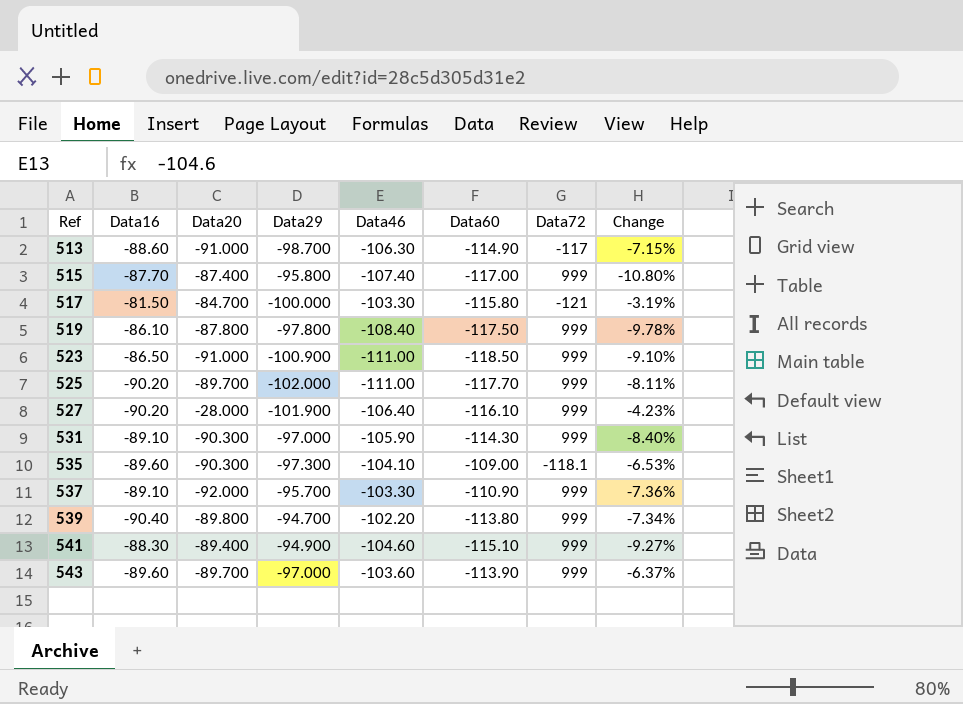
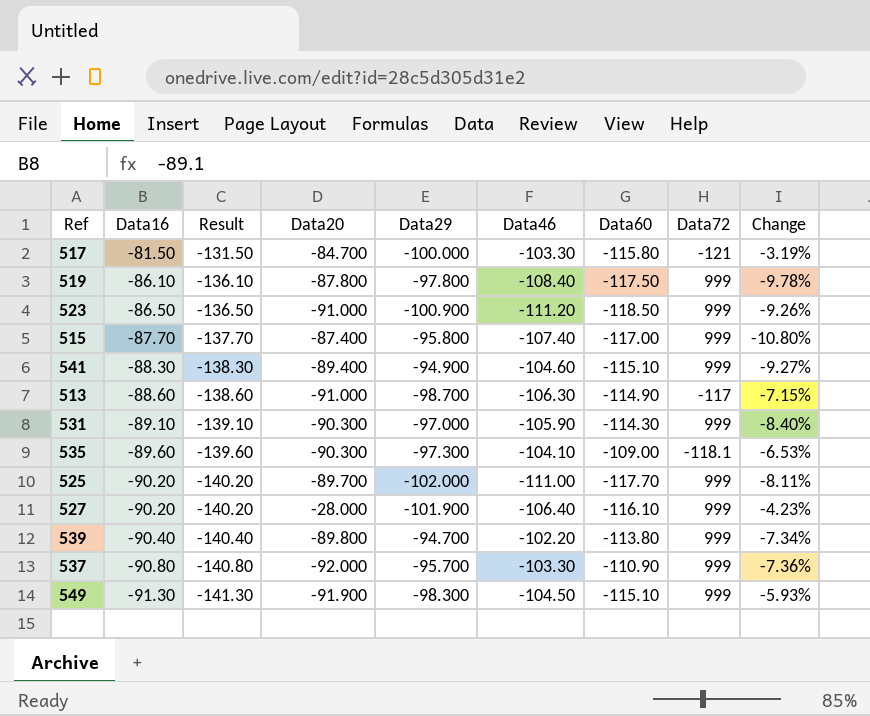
row order: Ref ascending -> Data16 descending
column Result | formula: none -> [Data16] - 50
row 543: -89.60 | -89.700 | -97.000 | -103.60 | -113.90 | 999 | -6.37% -> none
523 | Data46: -111.00 -> -111.20
523 | Change: -9.10% -> -9.26%
537 | Data16: -89.10 -> -90.80
row 549: none -> -91.30 | -141.30 | -91.900 | -98.300 | -104.50 | -115.10 | 999 | -5.93%

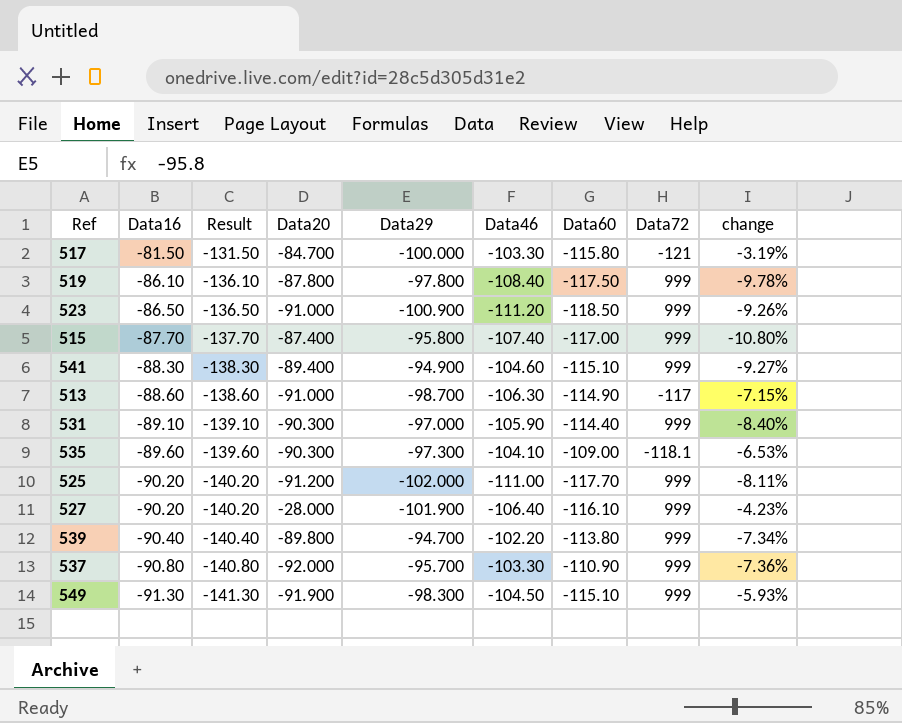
column name: Change -> change
531 | Data60: -114.30 -> -114.40
525 | Data20: -89.700 -> -91.200

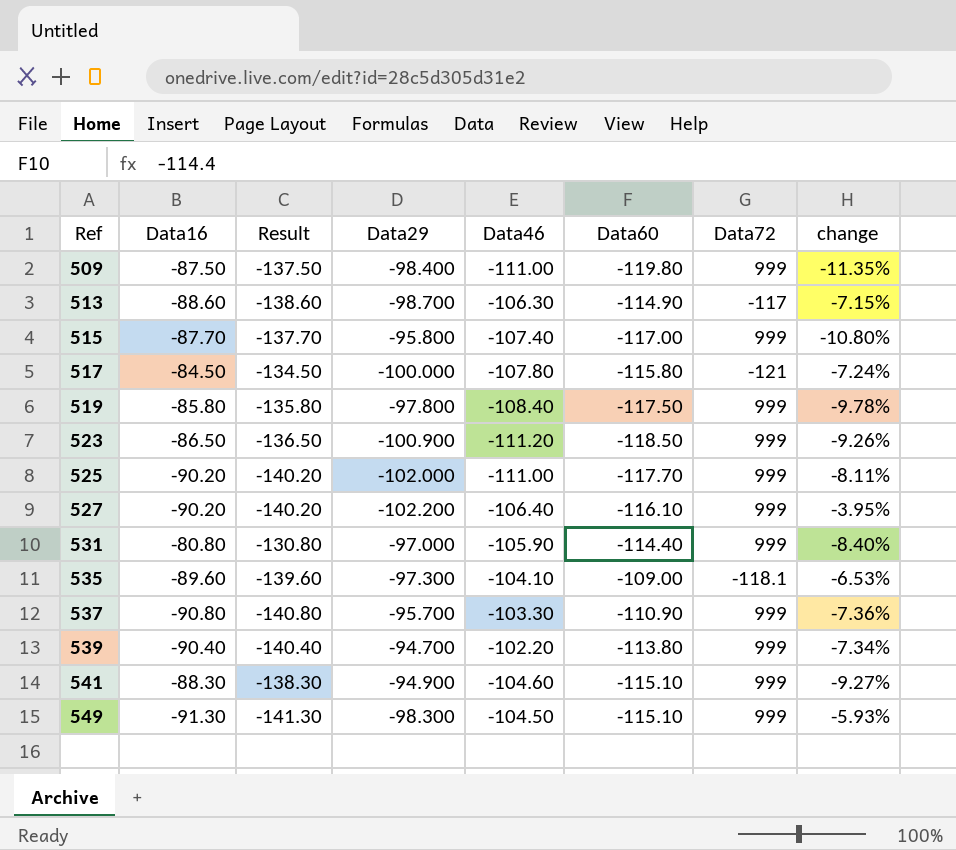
row order: Data16 descending -> Ref ascending
column Data20 | position: 4 -> none
row 509: none -> -87.50 | -137.50 | -98.400 | -111.00 | -119.80 | 999 | -11.35%
517 | Data16: -81.50 -> -84.50
517 | Result: -131.50 -> -134.50
517 | Data46: -103.30 -> -107.80
517 | change: -3.19% -> -7.24%
519 | Data16: -86.10 -> -85.80
519 | Result: -136.10 -> -135.80
527 | Data29: -101.900 -> -102.200
527 | change: -4.23% -> -3.95%
531 | Data16: -89.10 -> -80.80
531 | Result: -139.10 -> -130.80

